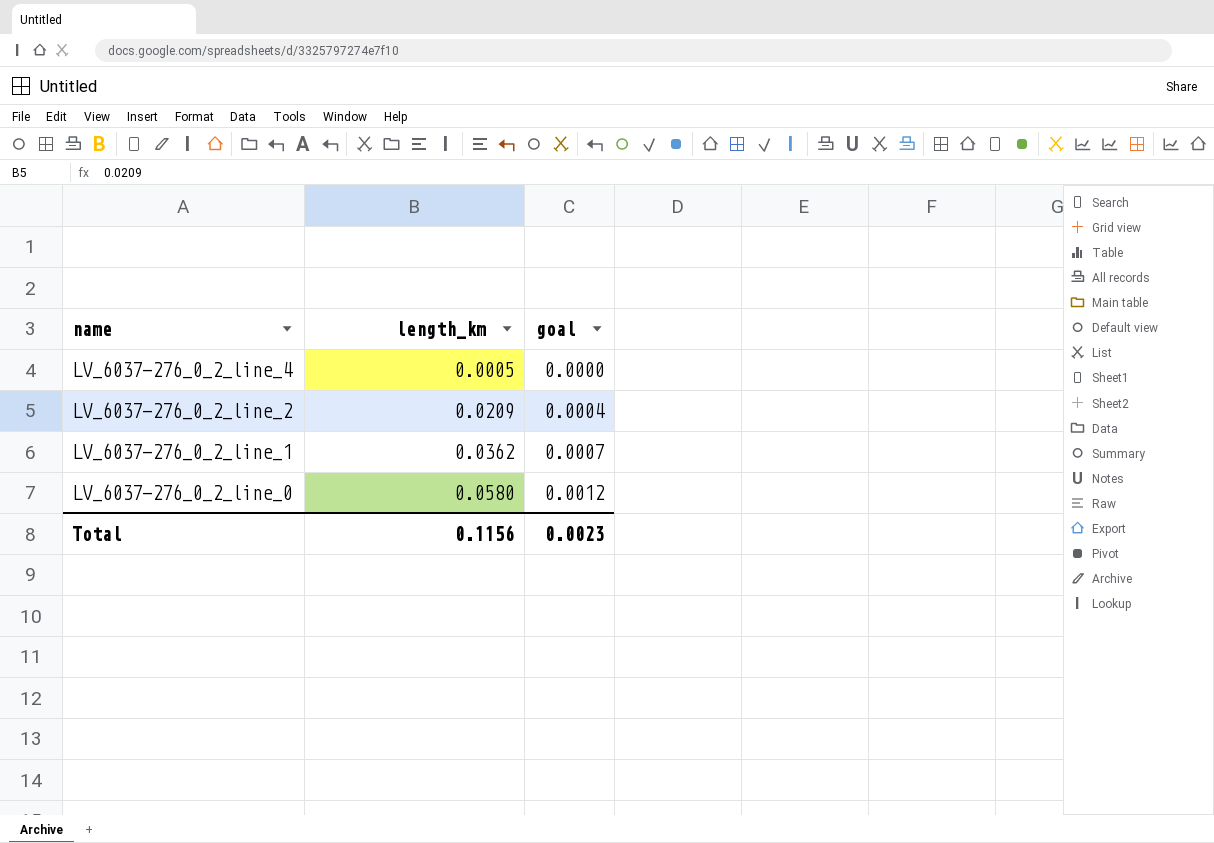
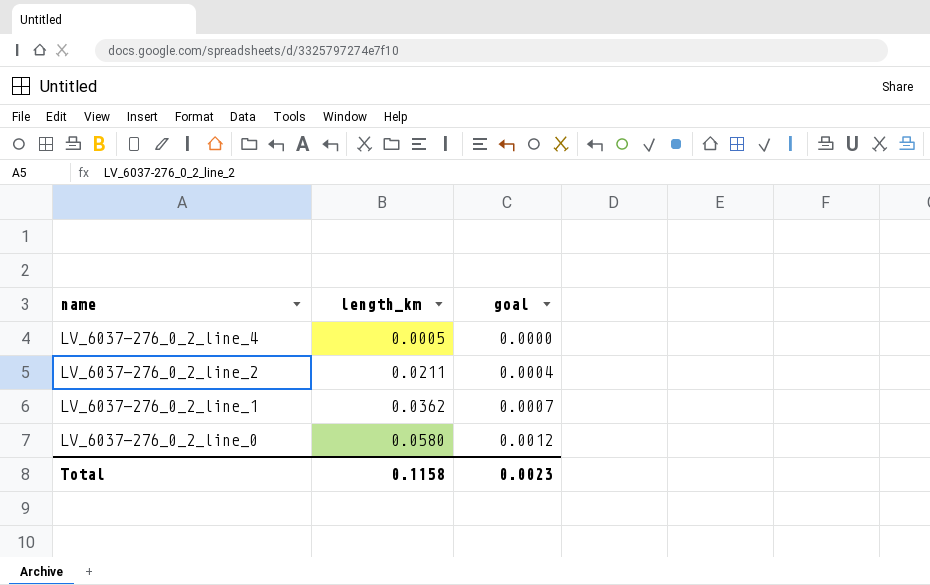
LV_6037-276_0_2_line_2 | length_km: 0.0209 -> 0.0211
Total | length_km: 0.1156 -> 0.1158

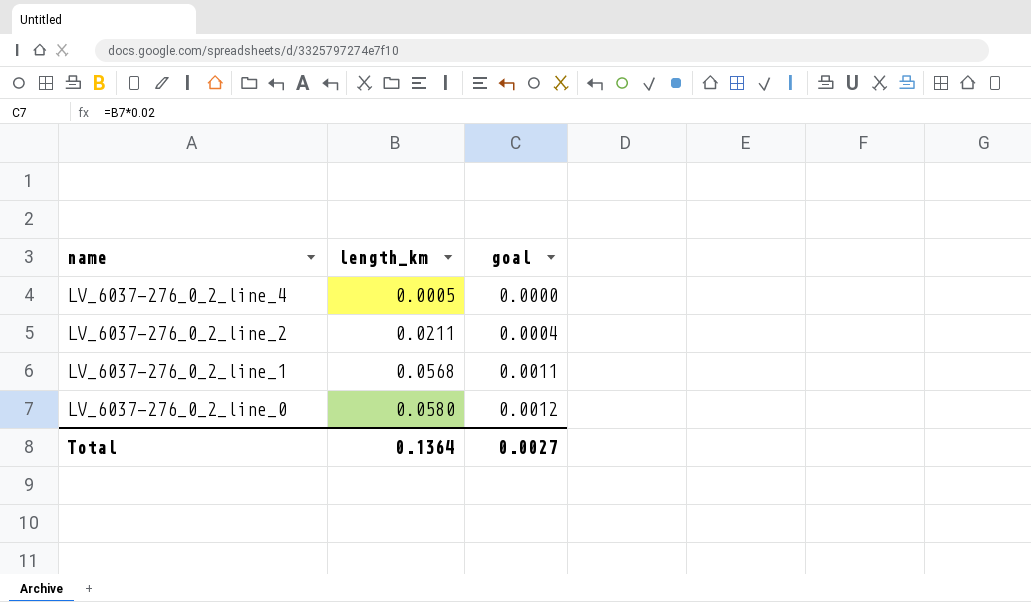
LV_6037-276_0_2_line_1 | length_km: 0.0362 -> 0.0568
LV_6037-276_0_2_line_1 | goal: 0.0007 -> 0.0011
Total | length_km: 0.1158 -> 0.1364
Total | goal: 0.0023 -> 0.0027

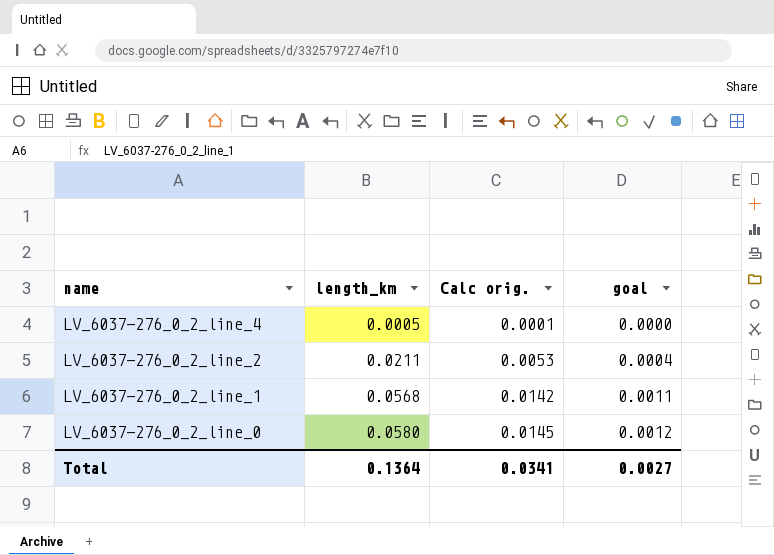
column Calc orig. | formula: none -> [length_km] * 0.25

